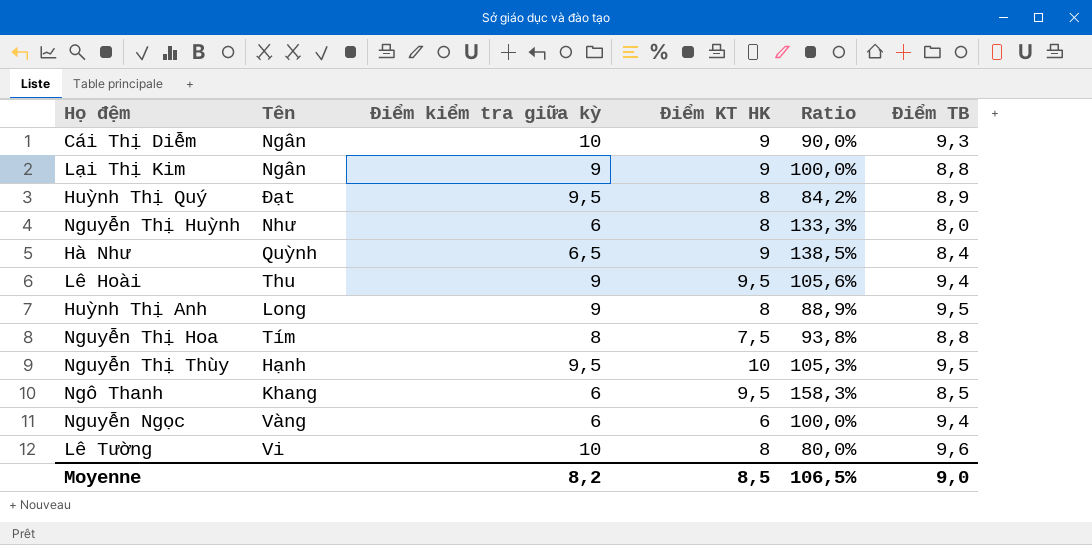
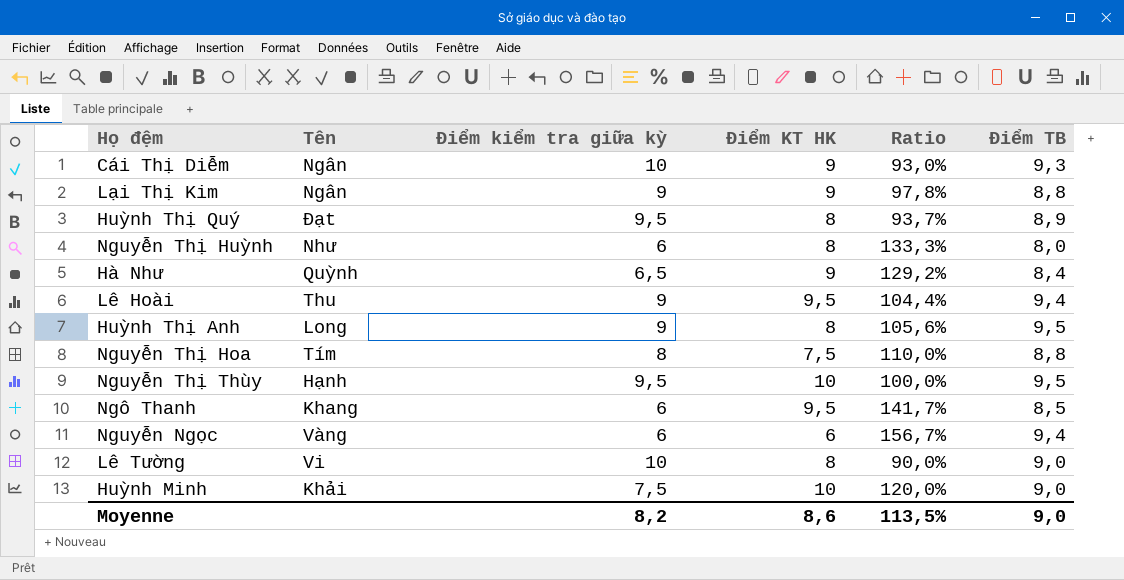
column Ratio | formula: [Điểm KT HK] / [Điểm kiểm tra giữa kỳ] -> [Điểm TB] / [Điểm kiểm tra giữa kỳ]
Lê Tường | Điểm TB: 9,6 -> 9,0
row Huỳnh Minh: none -> Khải | 7,5 | 10 | 120,0% | 9,0
Moyenne | Điểm KT HK: 8,5 -> 8,6
Moyenne | Ratio: 106,5% -> 113,5%

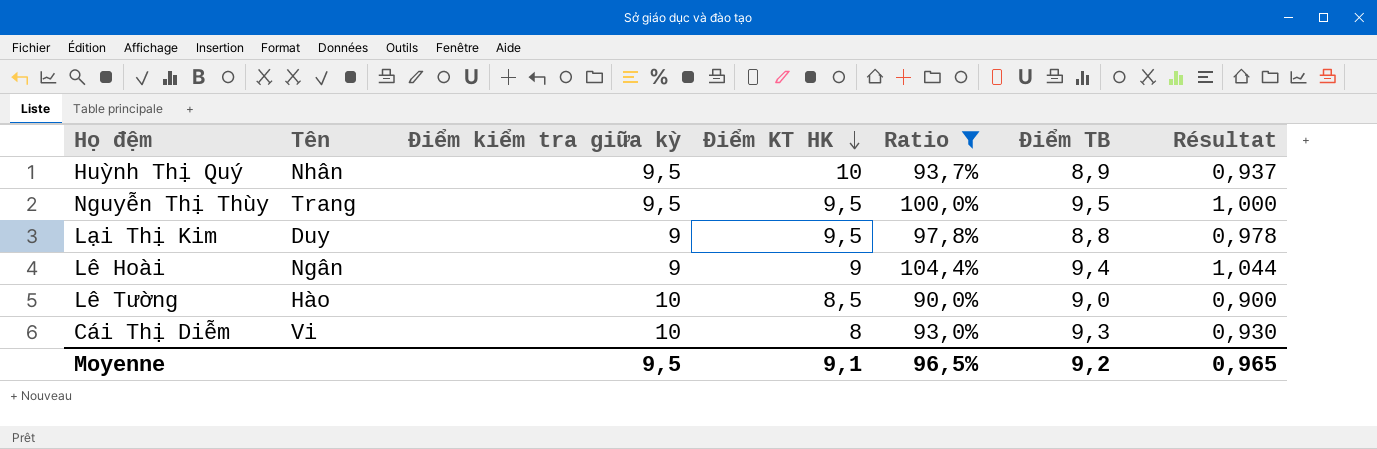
filter: none -> Ratio <= 104,4%
row order: none -> Điểm KT HK descending
column Résultat | formula: none -> [Điểm TB] / [Điểm kiểm tra giữa kỳ]
Huỳnh Thị Quý | Tên: Đạt -> Nhân
Huỳnh Thị Quý | Điểm KT HK: 8 -> 10
Nguyễn Thị Thùy | Tên: Hạnh -> Trang
Nguyễn Thị Thùy | Điểm KT HK: 10 -> 9,5
Lại Thị Kim | Tên: Ngân -> Duy
Lại Thị Kim | Điểm KT HK: 9 -> 9,5
Lê Hoài | Tên: Thu -> Ngân
Lê Hoài | Điểm KT HK: 9,5 -> 9
Lê Tường | Tên: Vi -> Hào
Lê Tường | Điểm KT HK: 8 -> 8,5
Cái Thị Diễm | Tên: Ngân -> Vi
Cái Thị Diễm | Điểm KT HK: 9 -> 8
Moyenne | Điểm kiểm tra giữa kỳ: 8,2 -> 9,5
Moyenne | Điểm KT HK: 8,6 -> 9,1
Moyenne | Ratio: 113,5% -> 96,5%
Moyenne | Điểm TB: 9,0 -> 9,2

